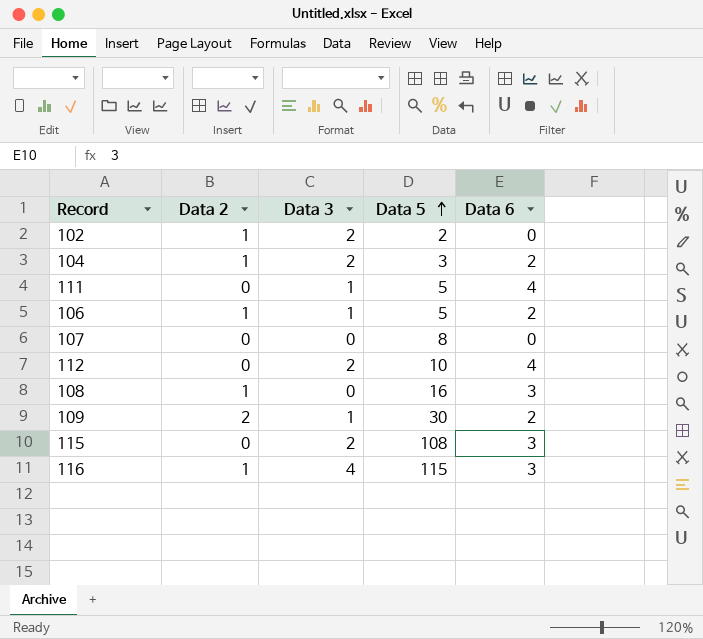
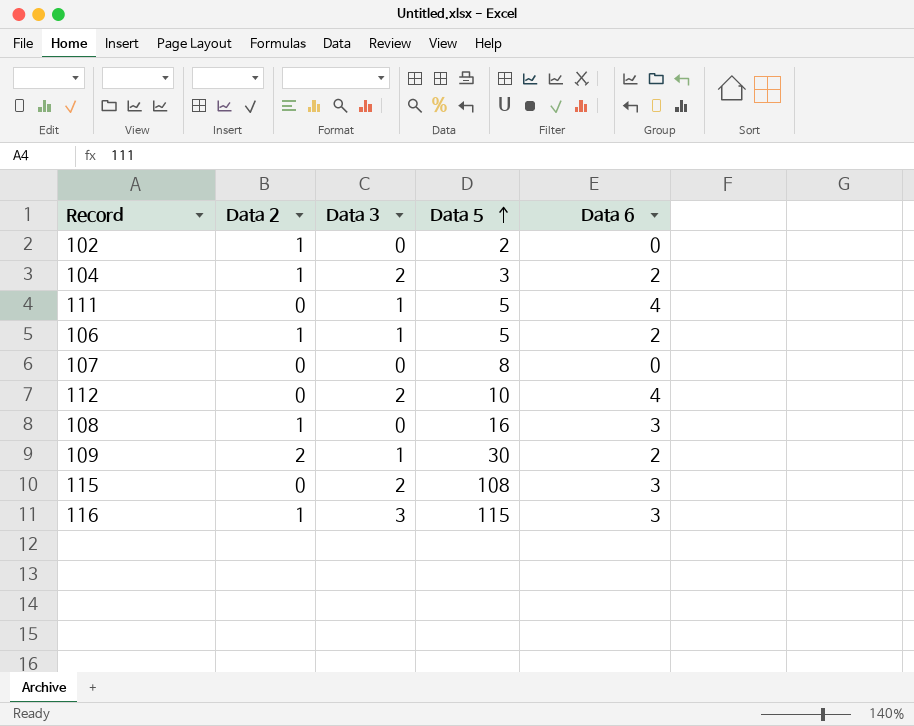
102 | Data 3: 2 -> 0
116 | Data 3: 4 -> 3

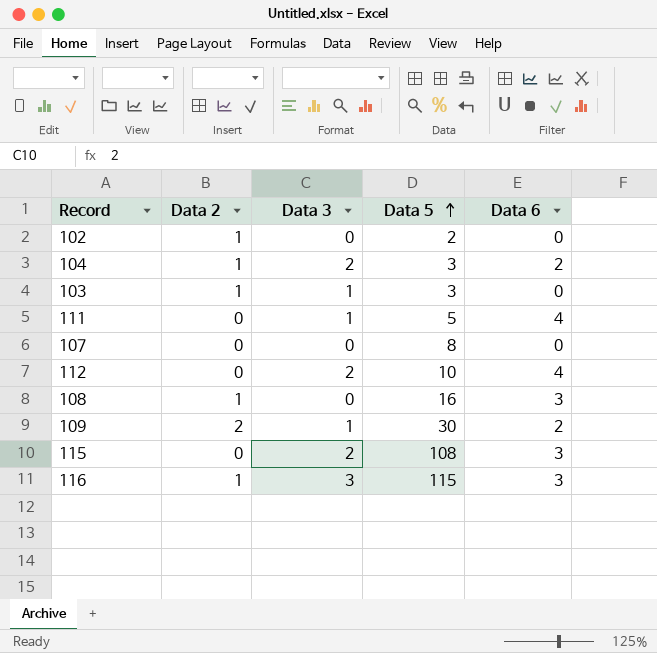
row 106: 1 | 1 | 5 | 2 -> none
row 103: none -> 1 | 1 | 3 | 0

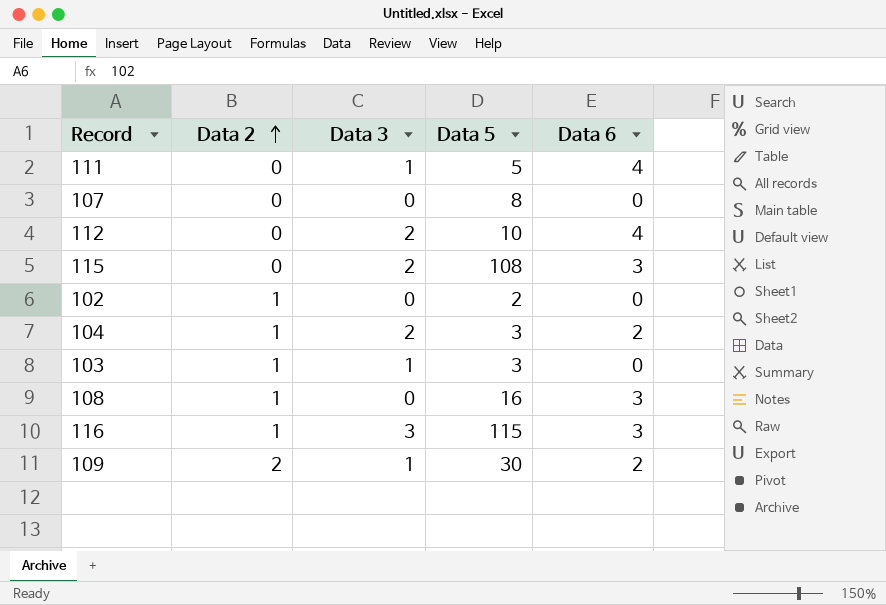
row order: Data 5 ascending -> Data 2 ascending

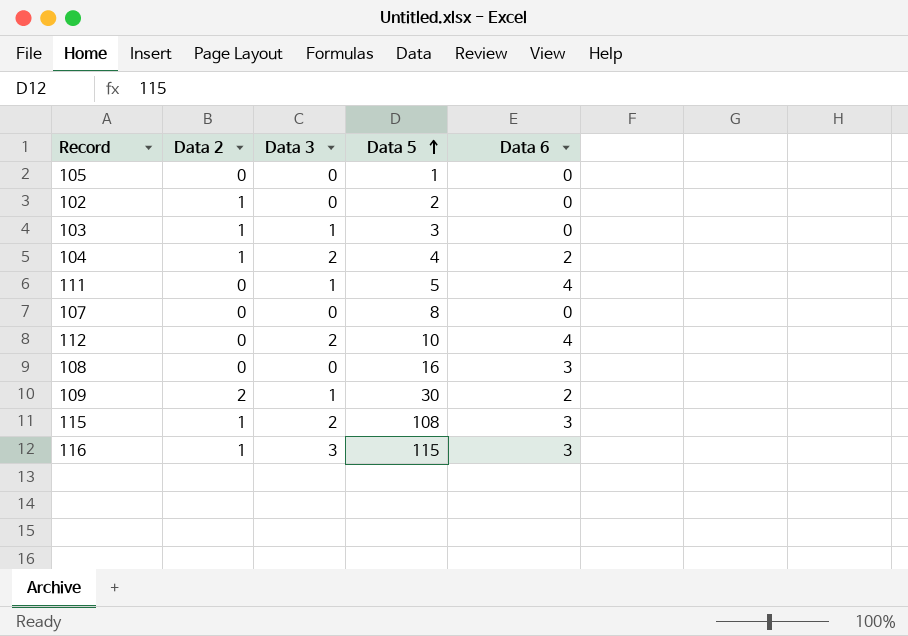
row order: Data 2 ascending -> Data 5 ascending
row 105: none -> 0 | 0 | 1 | 0
104 | Data 5: 3 -> 4
108 | Data 2: 1 -> 0
115 | Data 2: 0 -> 1

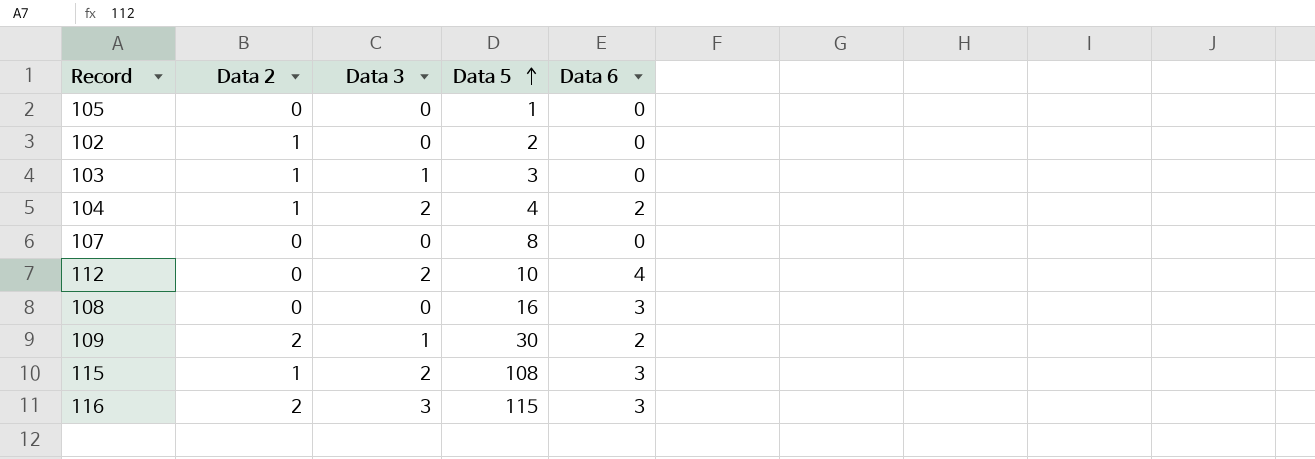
row 111: 0 | 1 | 5 | 4 -> none
116 | Data 2: 1 -> 2

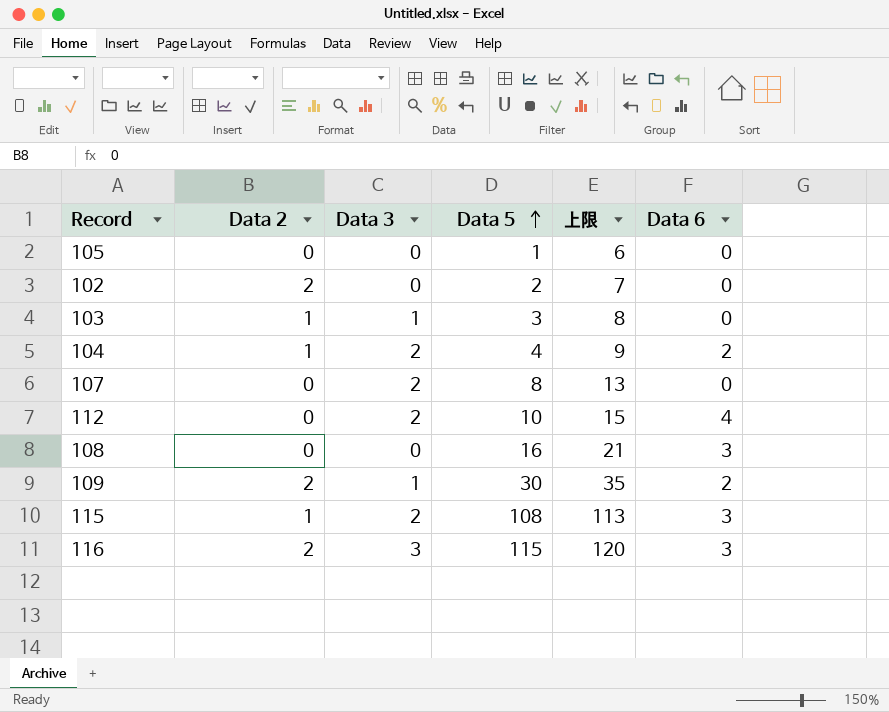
column 上限 | formula: none -> [Data 5] + 5
102 | Data 2: 1 -> 2
107 | Data 3: 0 -> 2

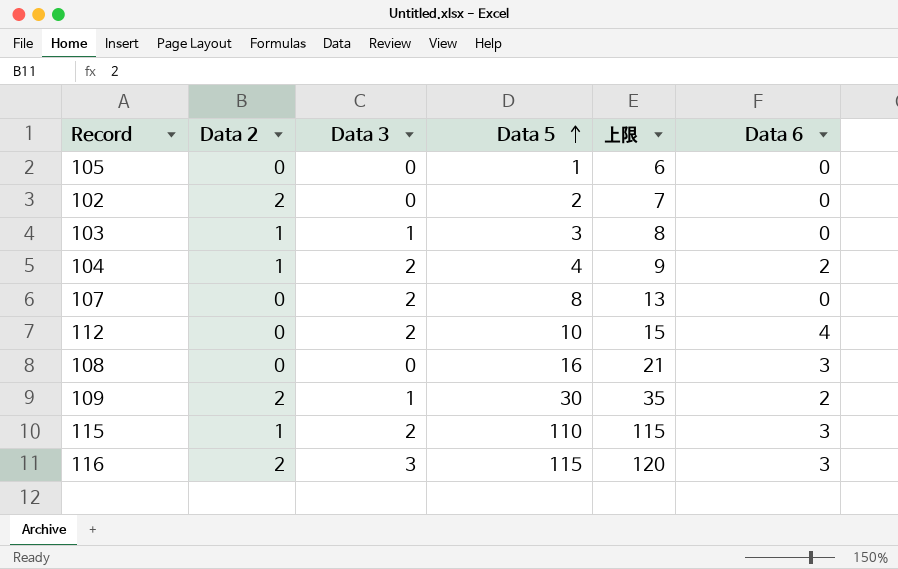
115 | Data 5: 108 -> 110
115 | 上限: 113 -> 115

